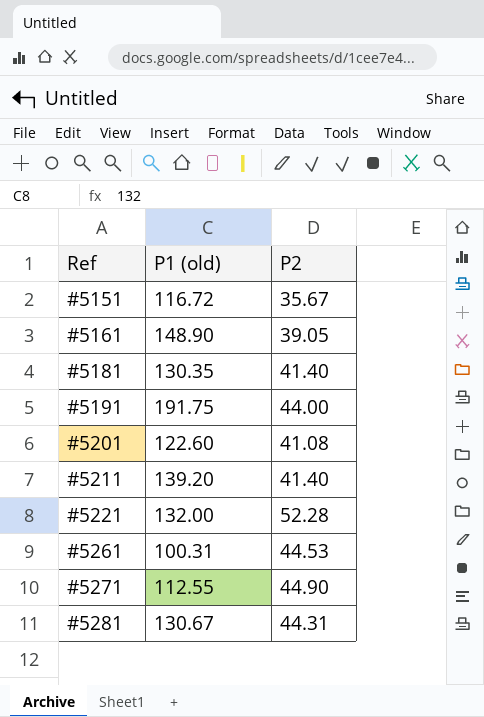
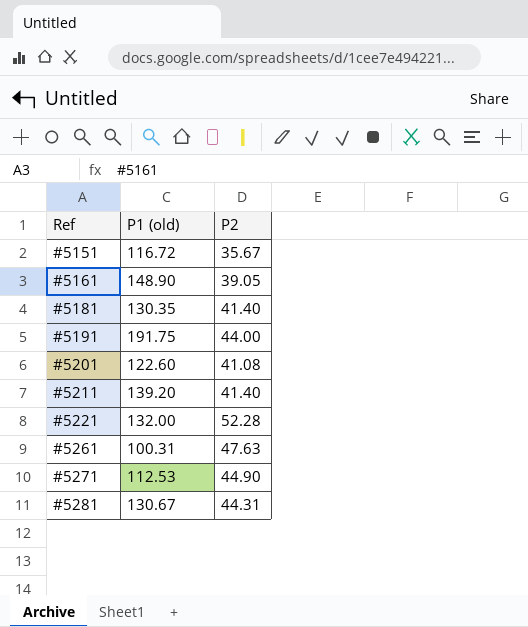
#5261 | P2: 44.53 -> 47.63
#5271 | P1 (old): 112.55 -> 112.53

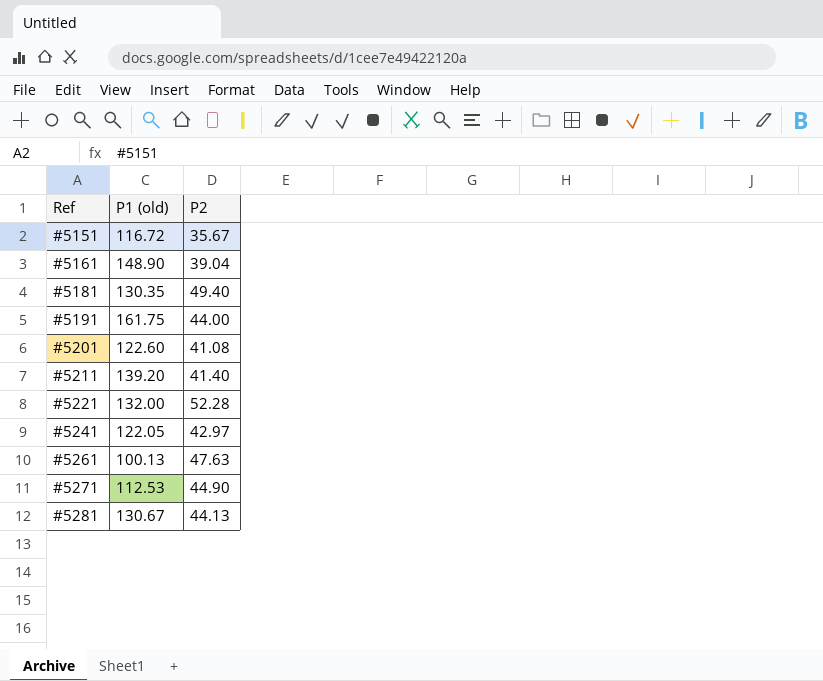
#5161 | P2: 39.05 -> 39.04
#5181 | P2: 41.40 -> 49.40
#5191 | P1 (old): 191.75 -> 161.75
row #5241: none -> 122.05 | 42.97
#5261 | P1 (old): 100.31 -> 100.13
#5281 | P2: 44.31 -> 44.13

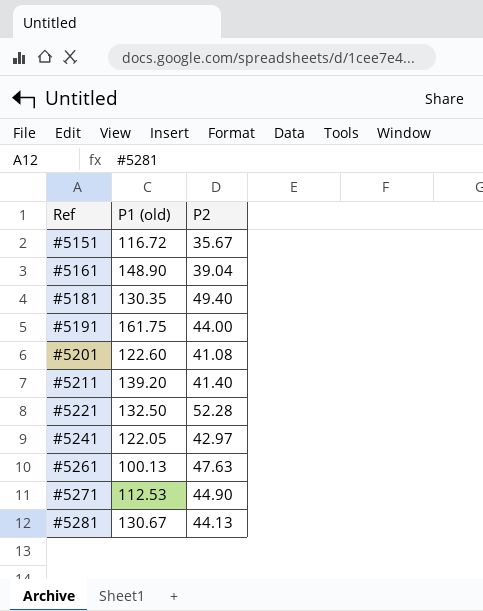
#5221 | P1 (old): 132.00 -> 132.50

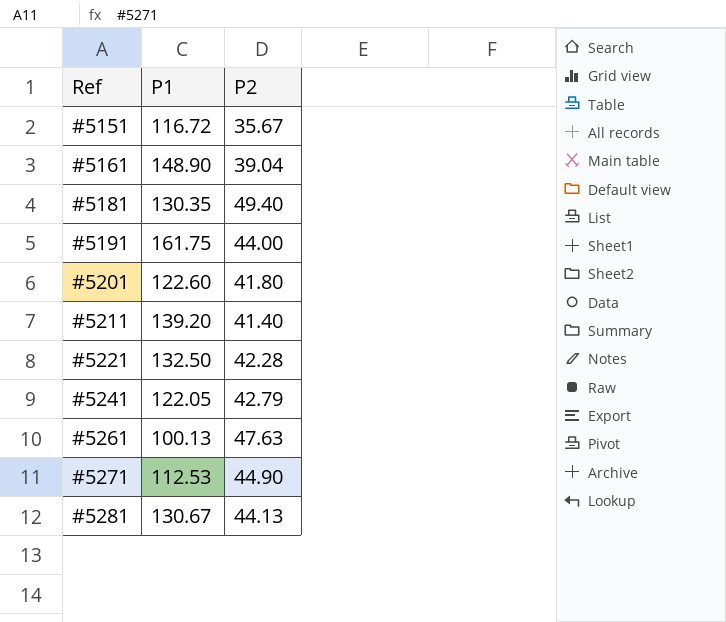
column name: P1 (old) -> P1
#5201 | P2: 41.08 -> 41.80
#5221 | P2: 52.28 -> 42.28
#5241 | P2: 42.97 -> 42.79

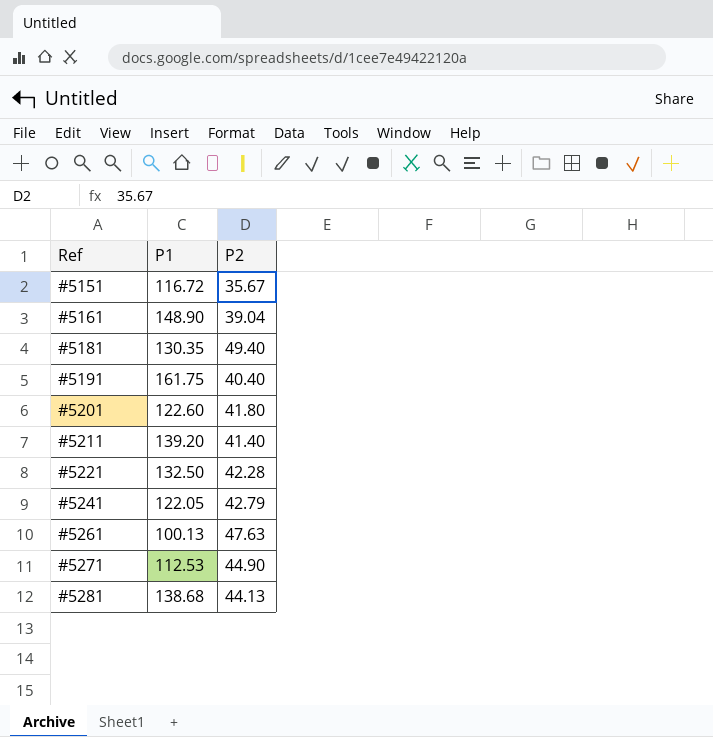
#5191 | P2: 44.00 -> 40.40
#5281 | P1: 130.67 -> 138.68

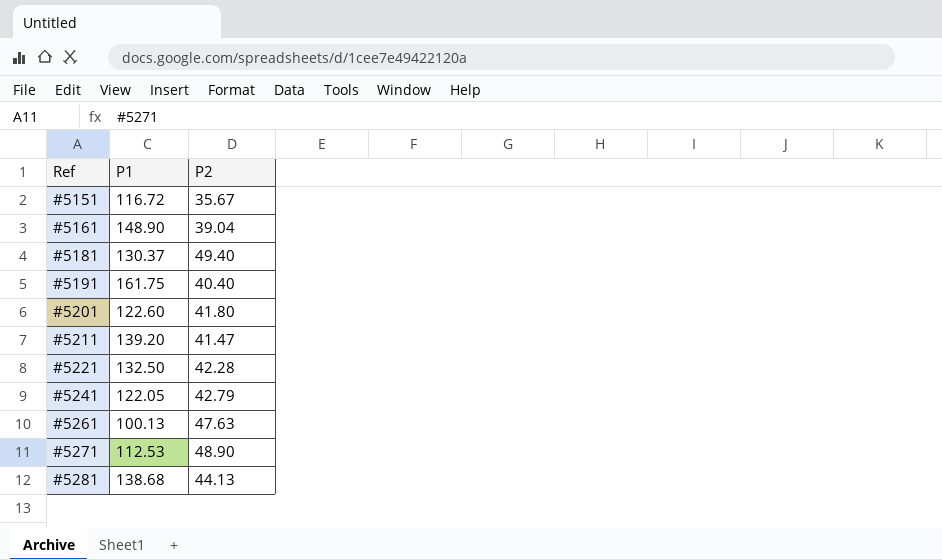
#5181 | P1: 130.35 -> 130.37
#5211 | P2: 41.40 -> 41.47
#5271 | P2: 44.90 -> 48.90

